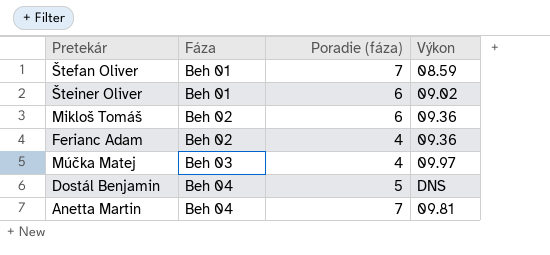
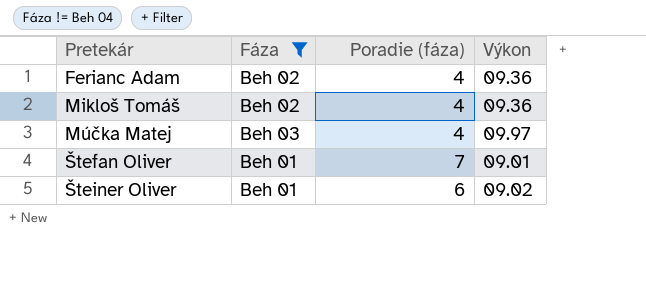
filter: none -> Fáza != Beh 04
row order: Fáza ascending -> Pretekár ascending
Mikloš Tomáš | Poradie (fáza): 6 -> 4
Štefan Oliver | Výkon: 08.59 -> 09.01

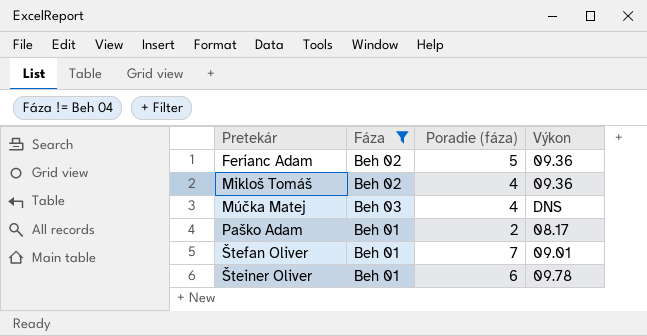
Ferianc Adam | Poradie (fáza): 4 -> 5
Múčka Matej | Výkon: 09.97 -> DNS
row Paško Adam: none -> Beh 01 | 2 | 08.17
Šteiner Oliver | Výkon: 09.02 -> 09.78

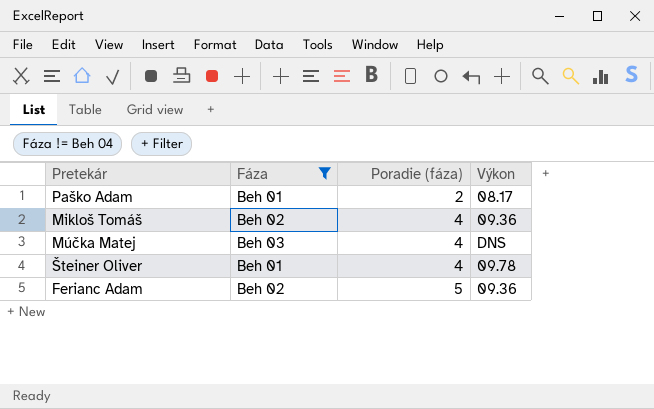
row order: Pretekár ascending -> Poradie (fáza) ascending
row Štefan Oliver: Beh 01 | 7 | 09.01 -> none
Šteiner Oliver | Poradie (fáza): 6 -> 4

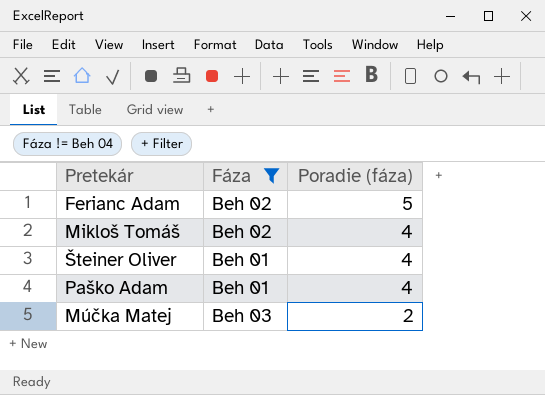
row order: Poradie (fáza) ascending -> Poradie (fáza) descending
column Výkon | position: 4 -> none
Paško Adam | Poradie (fáza): 2 -> 4
Múčka Matej | Poradie (fáza): 4 -> 2

